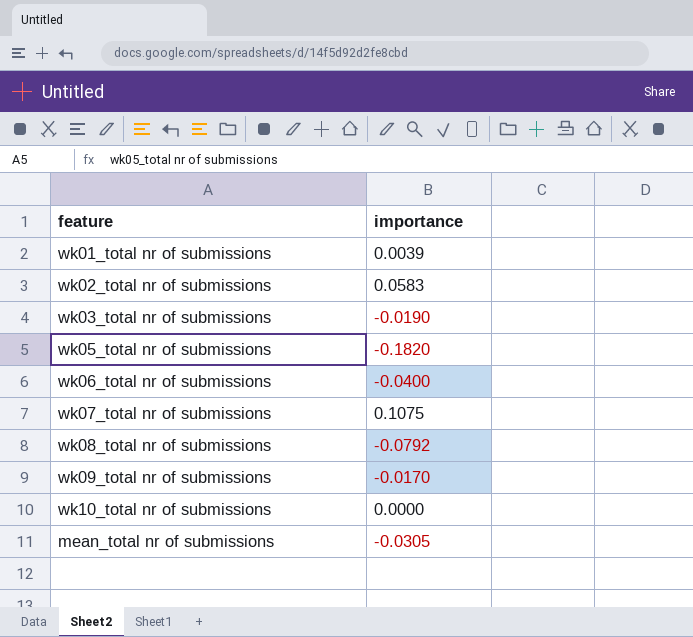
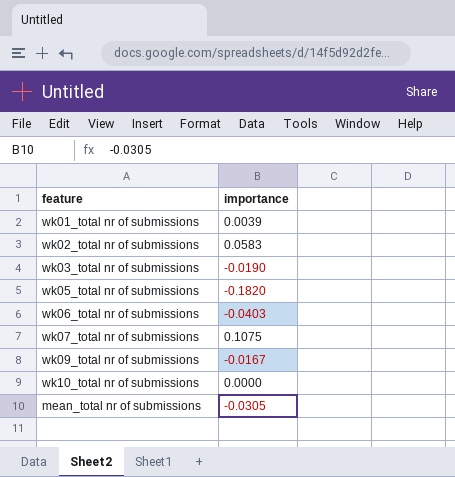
row wk08_total nr of submissions: -0.0792 -> none
wk06_total nr of submissions | importance: -0.0400 -> -0.0403
wk09_total nr of submissions | importance: -0.0170 -> -0.0167

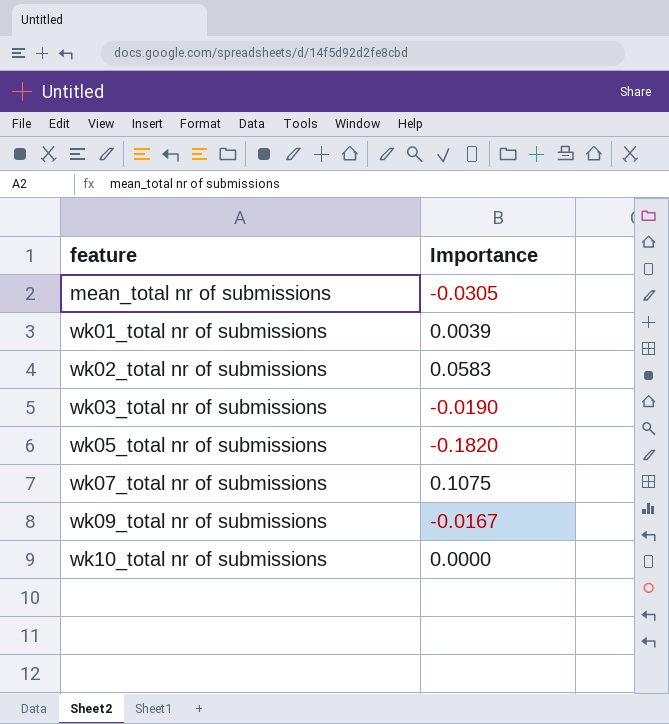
row order: none -> feature ascending
column name: importance -> Importance
row wk06_total nr of submissions: -0.0403 -> none

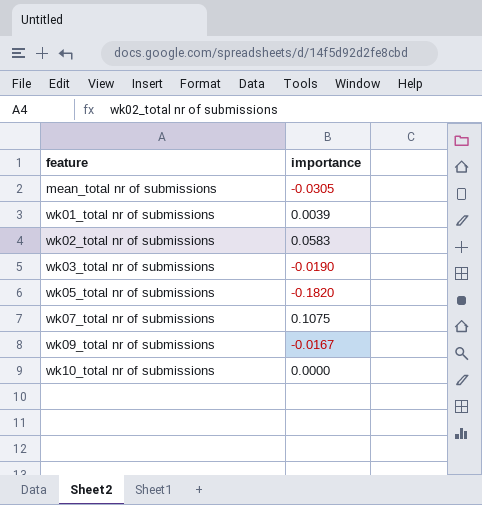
column name: Importance -> importance

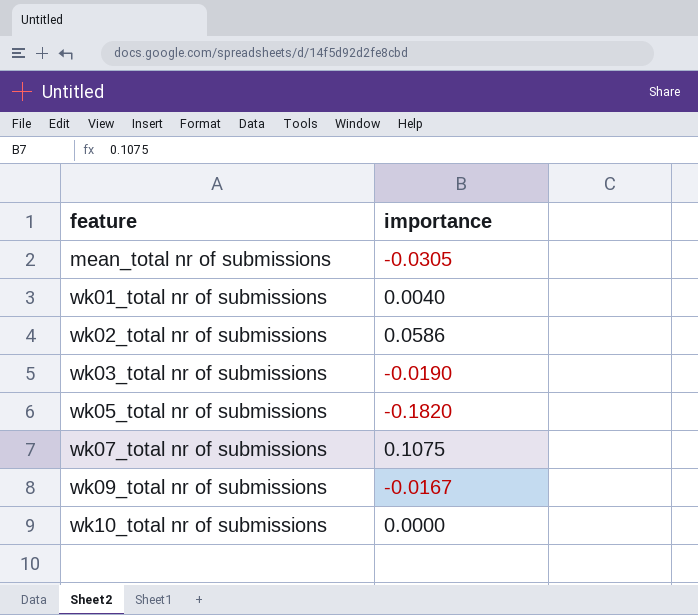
wk01_total nr of submissions | importance: 0.0039 -> 0.0040
wk02_total nr of submissions | importance: 0.0583 -> 0.0586

